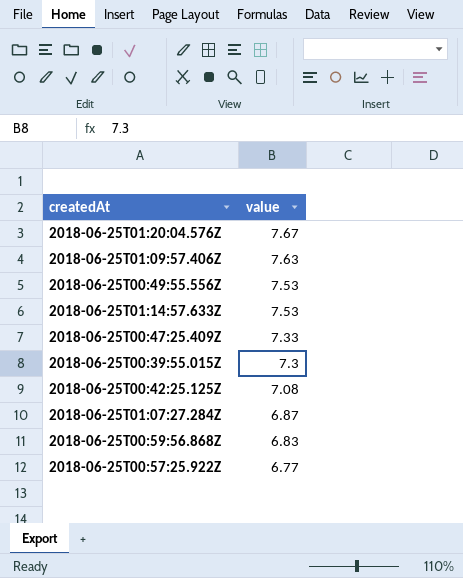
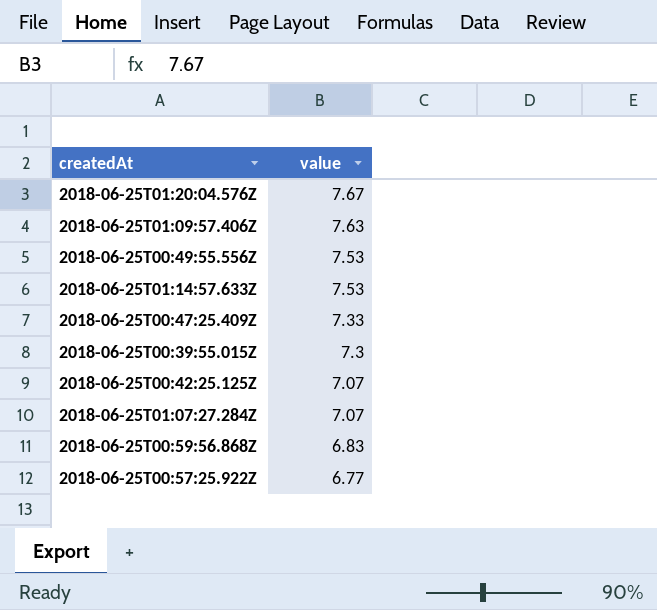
2018-06-25T00:42:25.125Z | value: 7.08 -> 7.07
2018-06-25T01:07:27.284Z | value: 6.87 -> 7.07

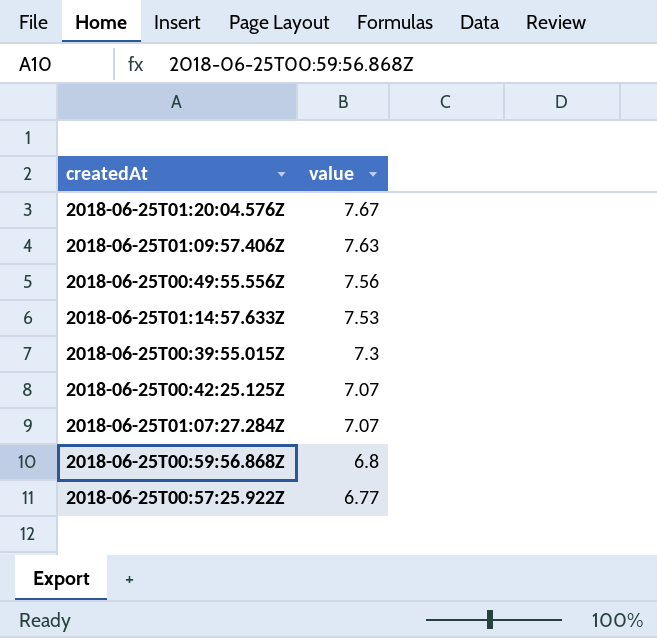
row 2018-06-25T00:47:25.409Z: 7.33 -> none
2018-06-25T00:49:55.556Z | value: 7.53 -> 7.56
2018-06-25T00:59:56.868Z | value: 6.83 -> 6.8

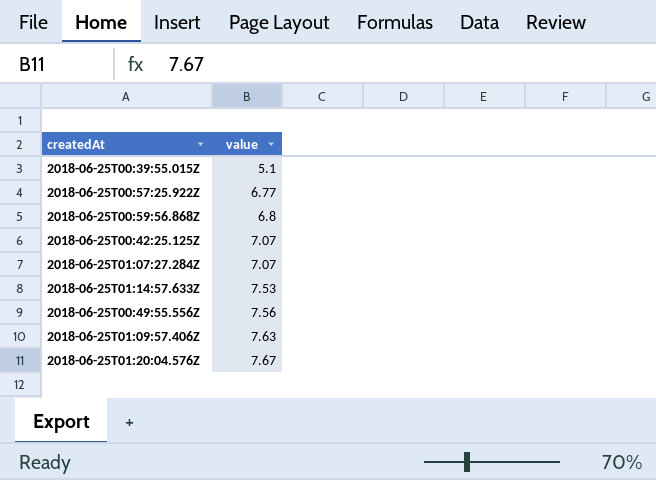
row order: value descending -> value ascending
2018-06-25T00:39:55.015Z | value: 7.3 -> 5.1

